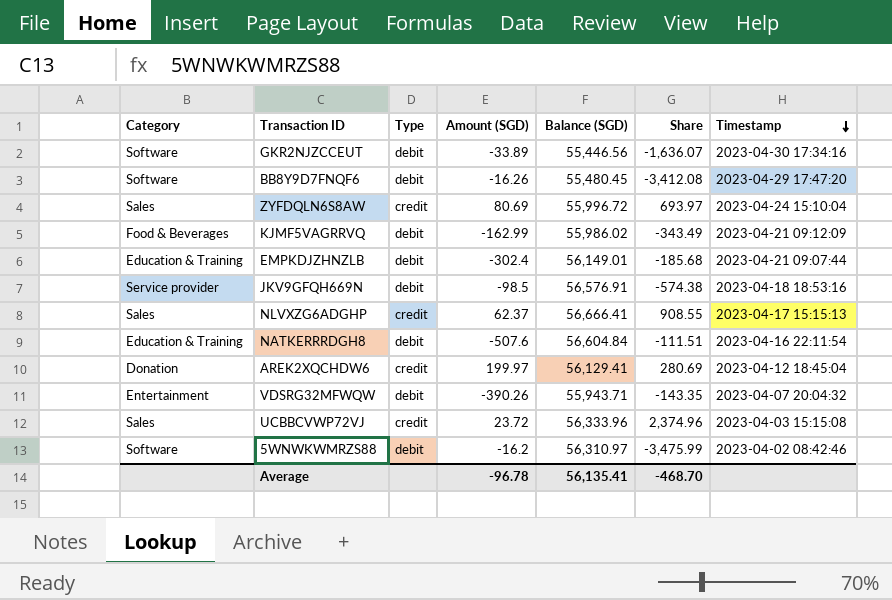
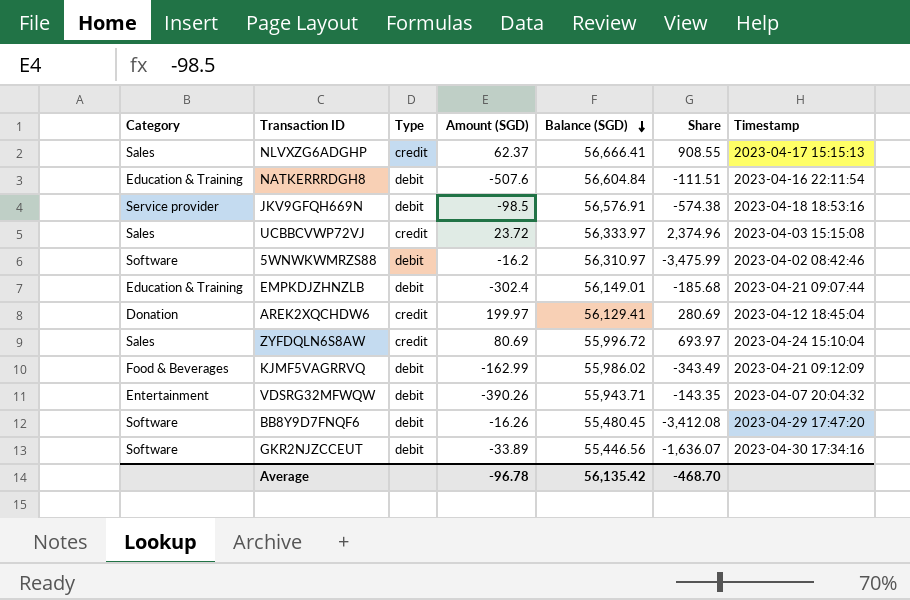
row order: Timestamp descending -> Balance (SGD) descending
UCBBCVWP72VJ | Balance (SGD): 56,333.96 -> 56,333.97
Average | Balance (SGD): 56,135.41 -> 56,135.42

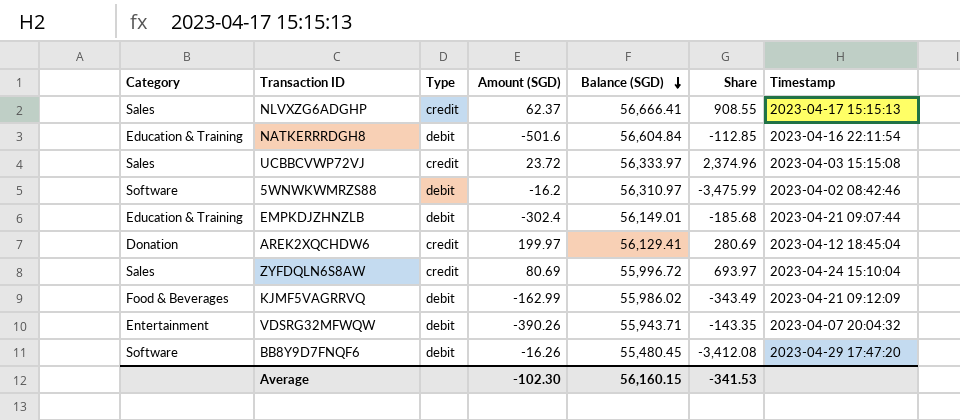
row JKV9GFQH669N: Service provider | debit | -98.5 | 56,576.91 | -574.38 | 2023-04-18 18:53:16 -> none
row GKR2NJZCCEUT: Software | debit | -33.89 | 55,446.56 | -1,636.07 | 2023-04-30 17:34:16 -> none
NATKERRRDGH8 | Amount (SGD): -507.6 -> -501.6
NATKERRRDGH8 | Share: -111.51 -> -112.85
Average | Amount (SGD): -96.78 -> -102.30
Average | Balance (SGD): 56,135.42 -> 56,160.15
Average | Share: -468.70 -> -341.53

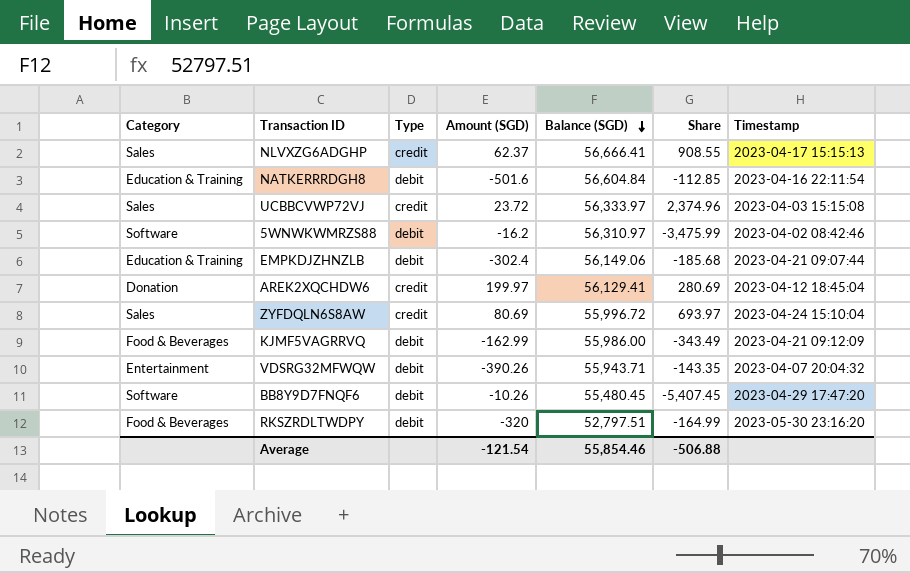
EMPKDJZHNZLB | Balance (SGD): 56,149.01 -> 56,149.06
KJMF5VAGRRVQ | Balance (SGD): 55,986.02 -> 55,986.00
BB8Y9D7FNQF6 | Amount (SGD): -16.26 -> -10.26
BB8Y9D7FNQF6 | Share: -3,412.08 -> -5,407.45
row RKSZRDLTWDPY: none -> Food & Beverages | debit | -320 | 52,797.51 | -164.99 | 2023-05-30 23:16:20
Average | Amount (SGD): -102.30 -> -121.54
Average | Balance (SGD): 56,160.15 -> 55,854.46
Average | Share: -341.53 -> -506.88

